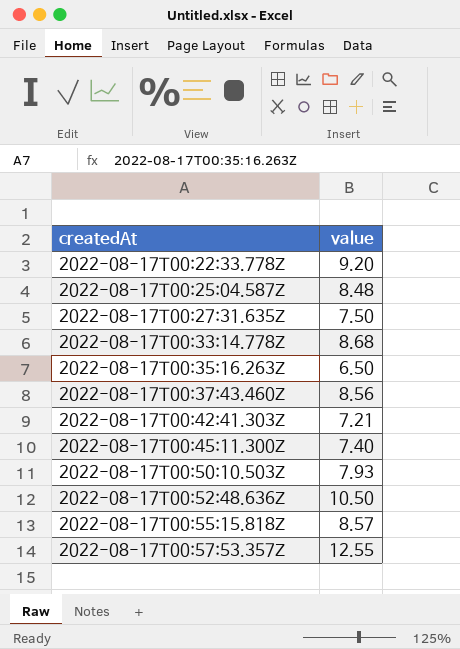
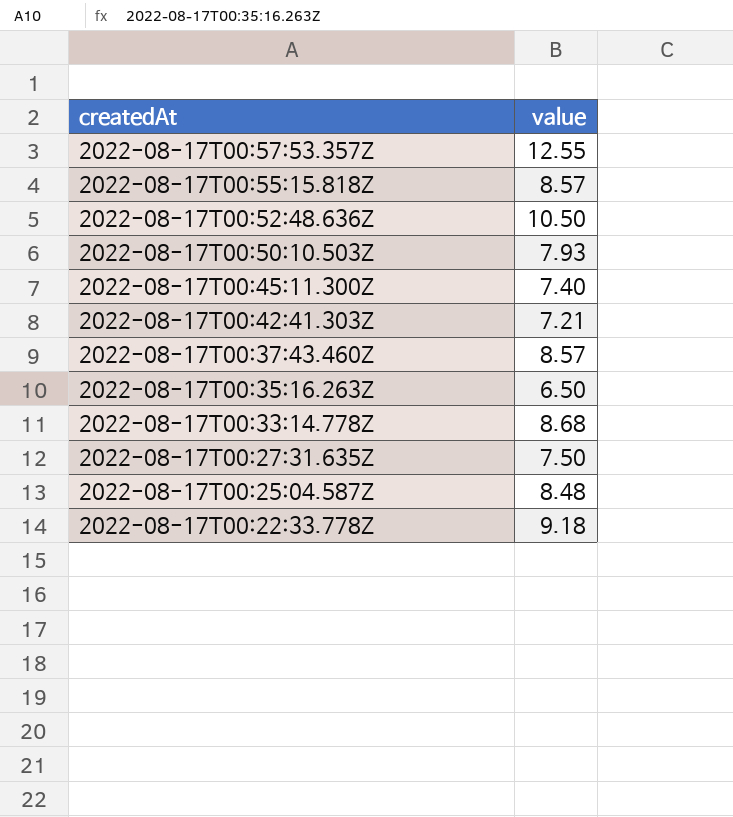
row order: createdAt ascending -> createdAt descending
2022-08-17T00:37:43.460Z | value: 8.56 -> 8.57
2022-08-17T00:22:33.778Z | value: 9.20 -> 9.18

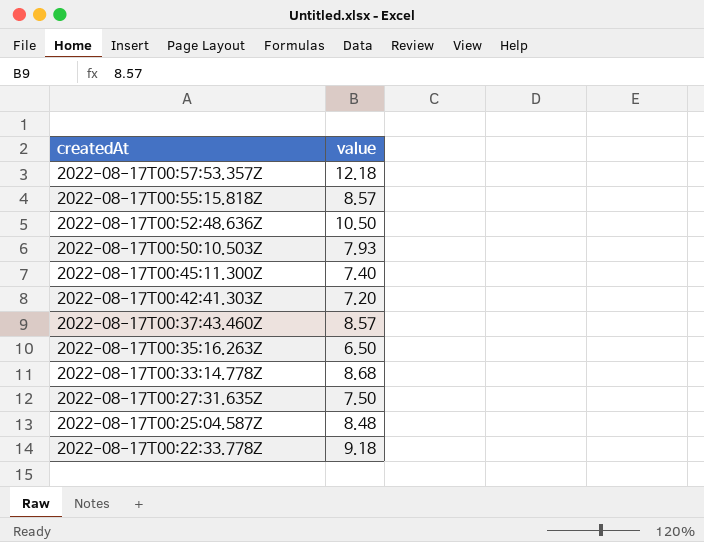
2022-08-17T00:57:53.357Z | value: 12.55 -> 12.18
2022-08-17T00:42:41.303Z | value: 7.21 -> 7.20

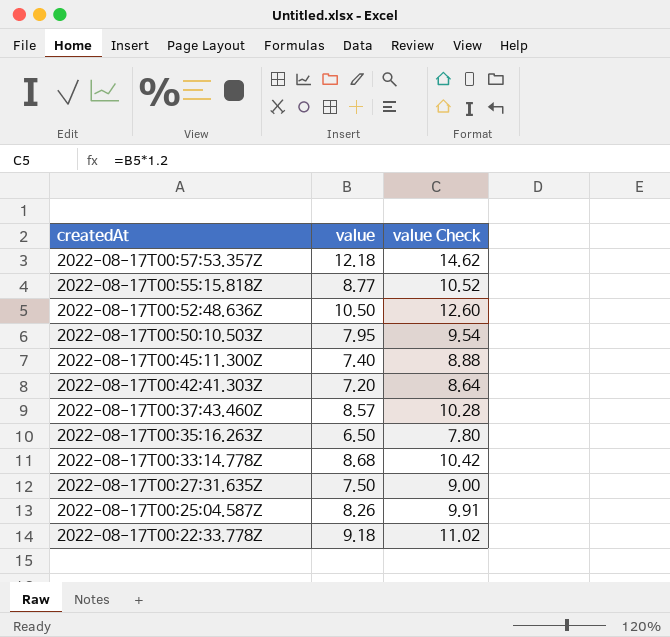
column value Check | formula: none -> [value] * 1.2
2022-08-17T00:55:15.818Z | value: 8.57 -> 8.77
2022-08-17T00:50:10.503Z | value: 7.93 -> 7.95
2022-08-17T00:25:04.587Z | value: 8.48 -> 8.26

